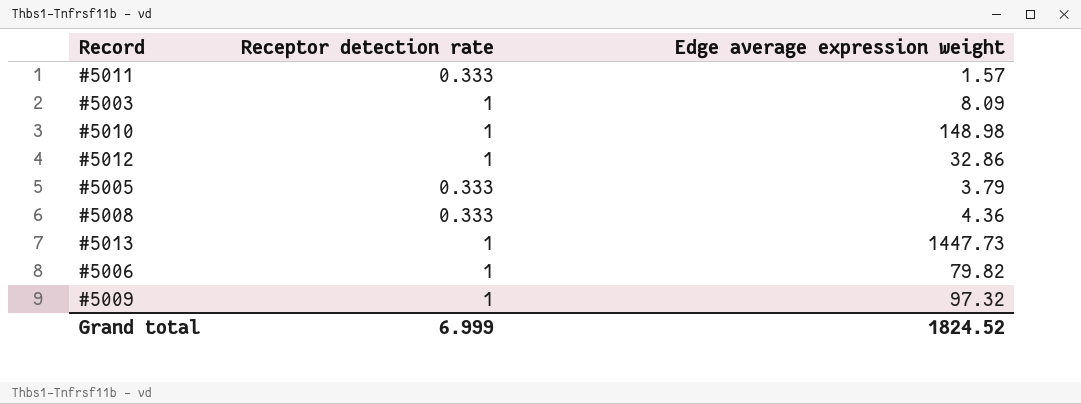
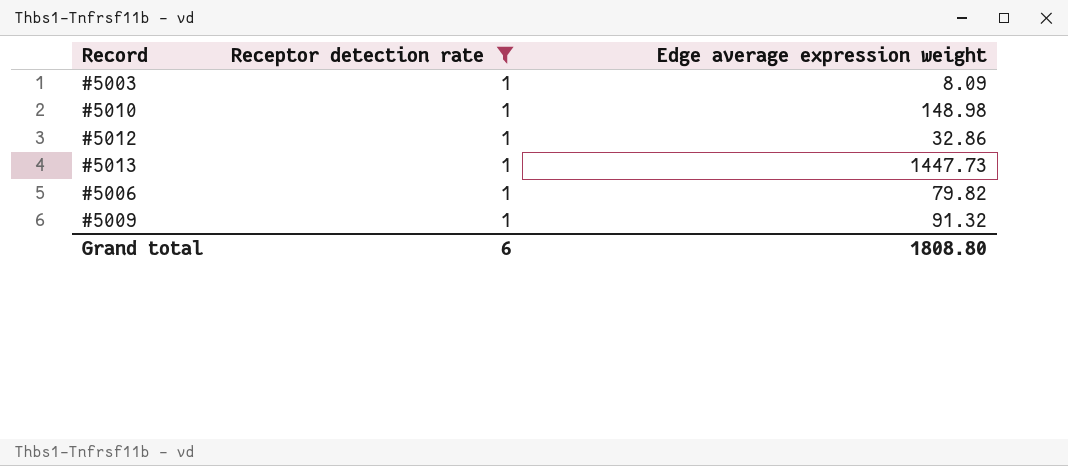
filter: none -> Receptor detection rate = 1
#5009 | Edge average expression weight: 97.32 -> 91.32
Grand total | Receptor detection rate: 6.999 -> 6
Grand total | Edge average expression weight: 1824.52 -> 1808.80

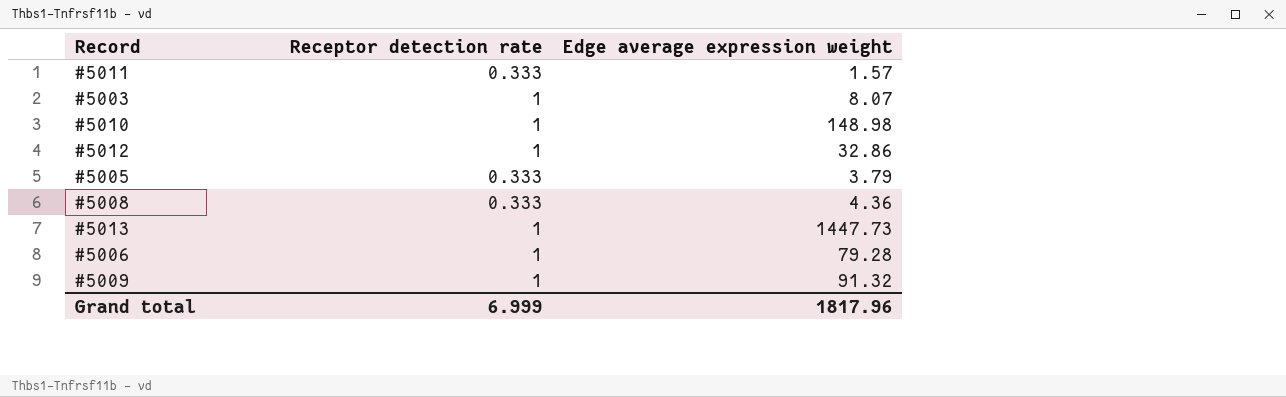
filter: Receptor detection rate = 1 -> none
#5003 | Edge average expression weight: 8.09 -> 8.07
#5006 | Edge average expression weight: 79.82 -> 79.28
Grand total | Receptor detection rate: 6 -> 6.999
Grand total | Edge average expression weight: 1808.80 -> 1817.96

